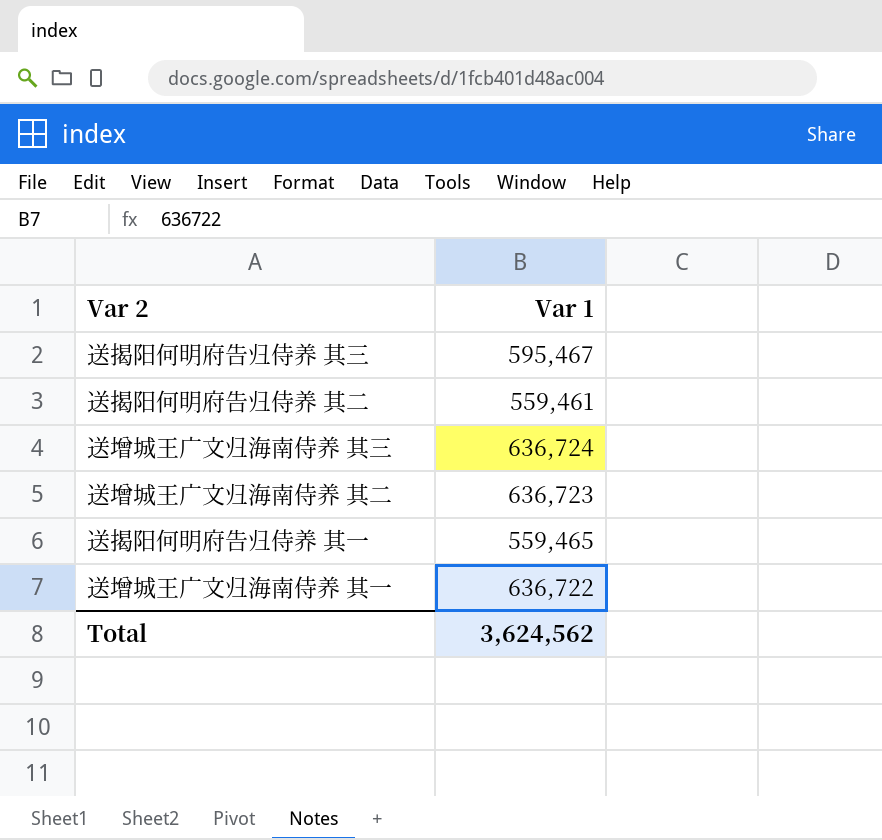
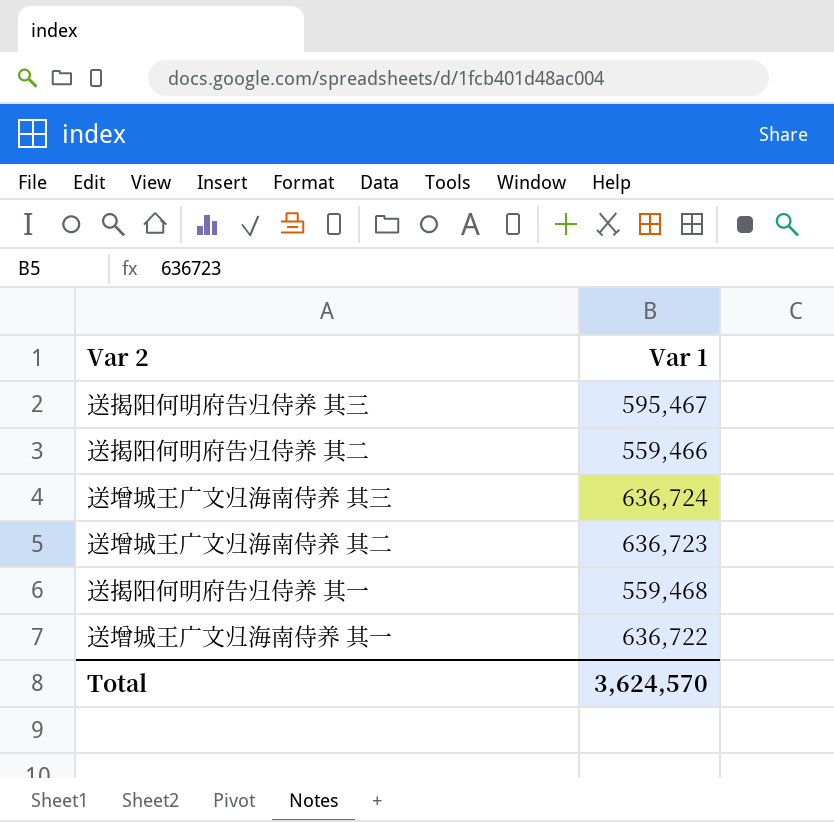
送揭阳何明府告归侍养 其二 | Var 1: 559,461 -> 559,466
送揭阳何明府告归侍养 其一 | Var 1: 559,465 -> 559,468
Total | Var 1: 3,624,562 -> 3,624,570

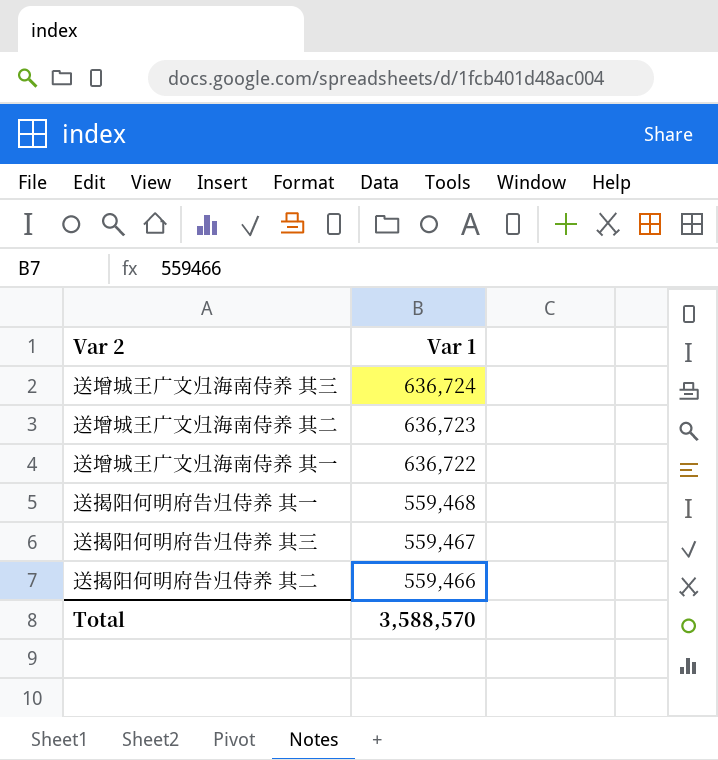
row order: none -> Var 1 descending
送揭阳何明府告归侍养 其三 | Var 1: 595,467 -> 559,467
Total | Var 1: 3,624,570 -> 3,588,570

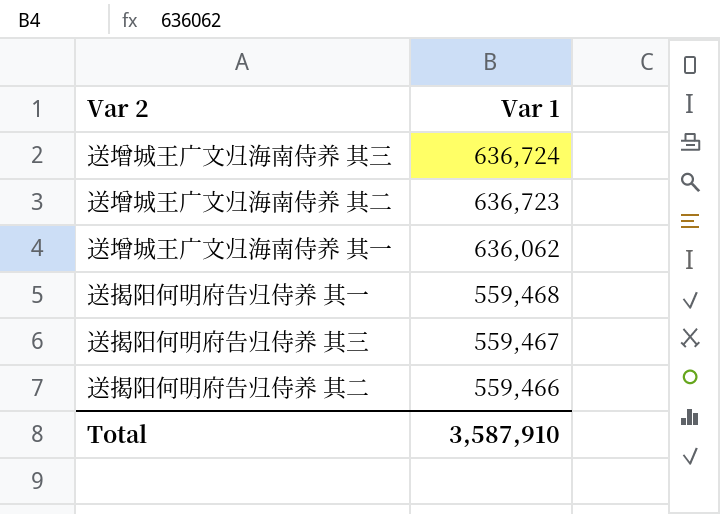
送增城王广文归海南侍养 其一 | Var 1: 636,722 -> 636,062
Total | Var 1: 3,588,570 -> 3,587,910

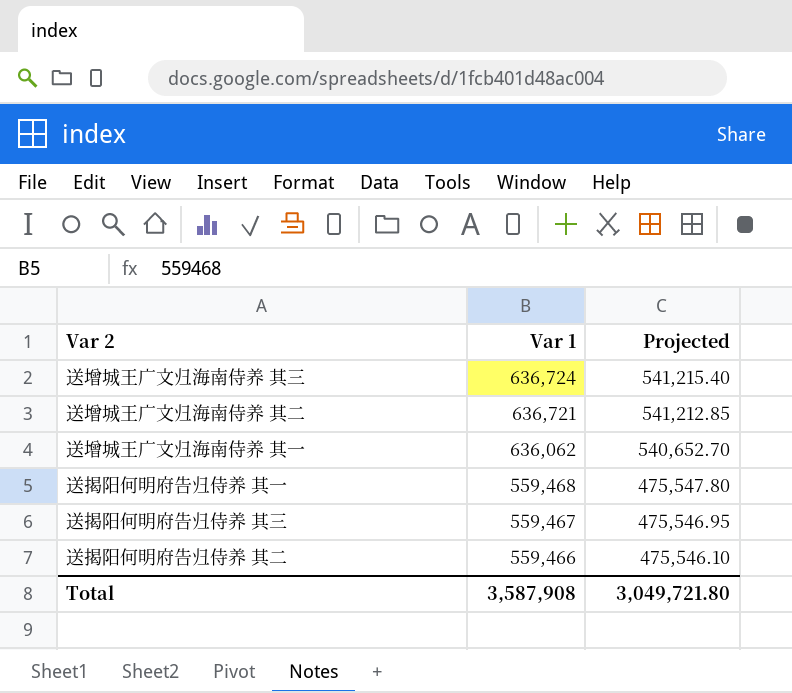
column Projected | formula: none -> [Var 1] * 0.85
送增城王广文归海南侍养 其二 | Var 1: 636,723 -> 636,721
Total | Var 1: 3,587,910 -> 3,587,908

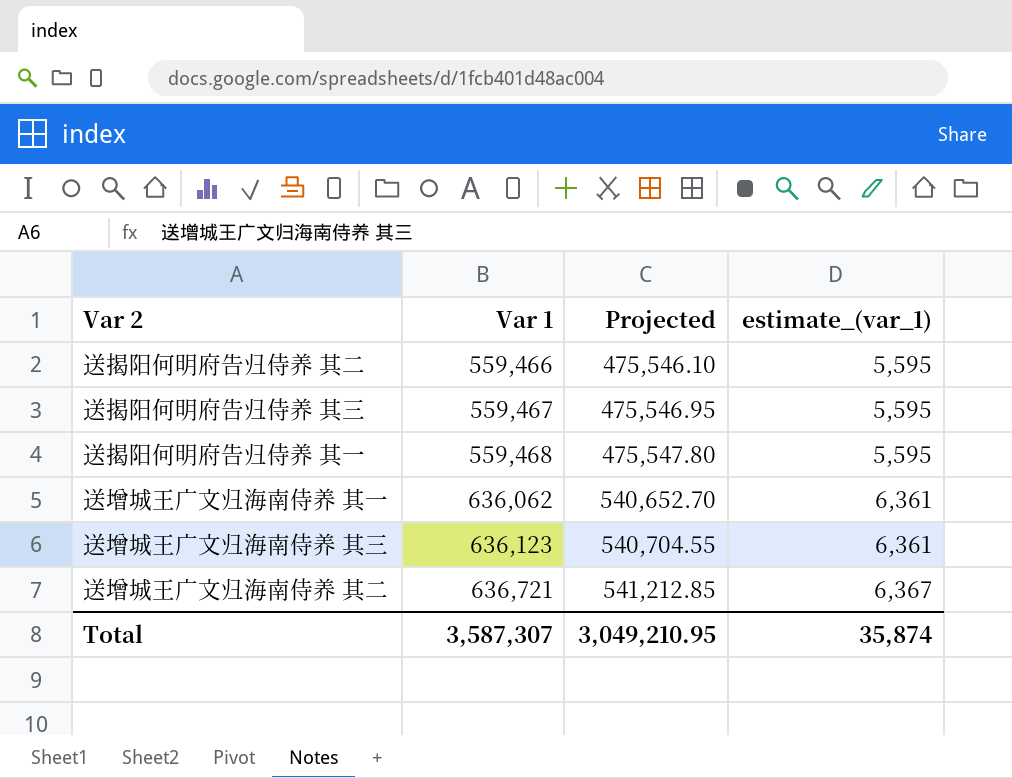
row order: Var 1 descending -> Var 1 ascending
column estimate_(var_1) | formula: none -> [Var 1] * 0.01
送增城王广文归海南侍养 其三 | Var 1: 636,724 -> 636,123
送增城王广文归海南侍养 其三 | Projected: 541,215.40 -> 540,704.55
Total | Var 1: 3,587,908 -> 3,587,307
Total | Projected: 3,049,721.80 -> 3,049,210.95

